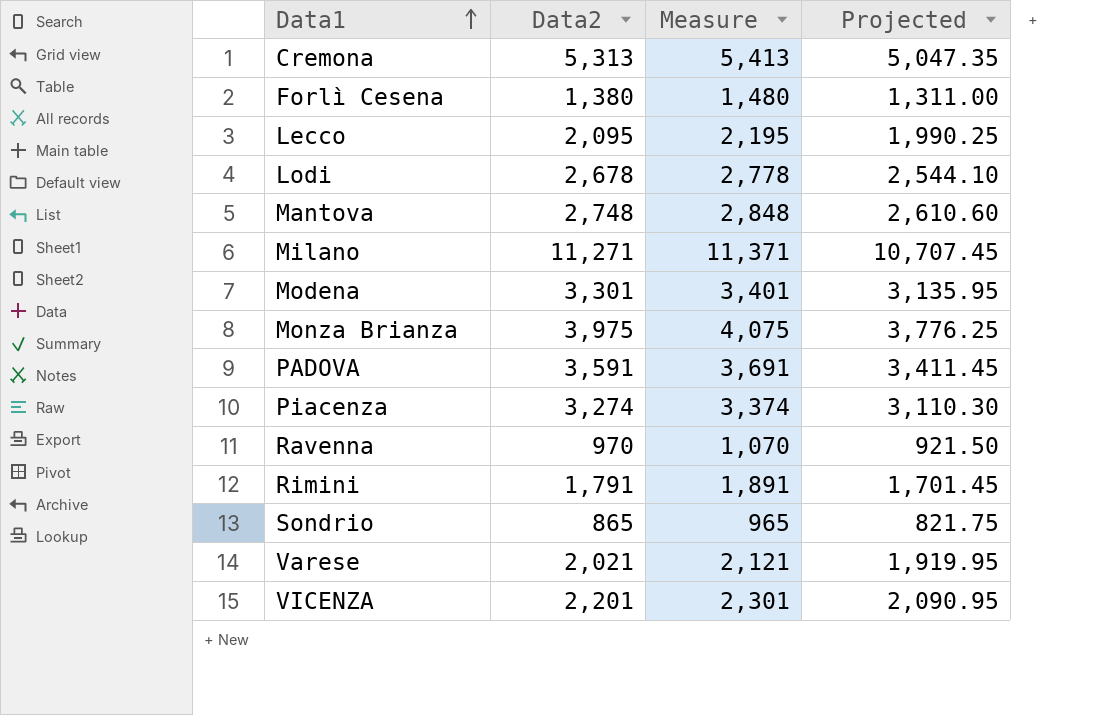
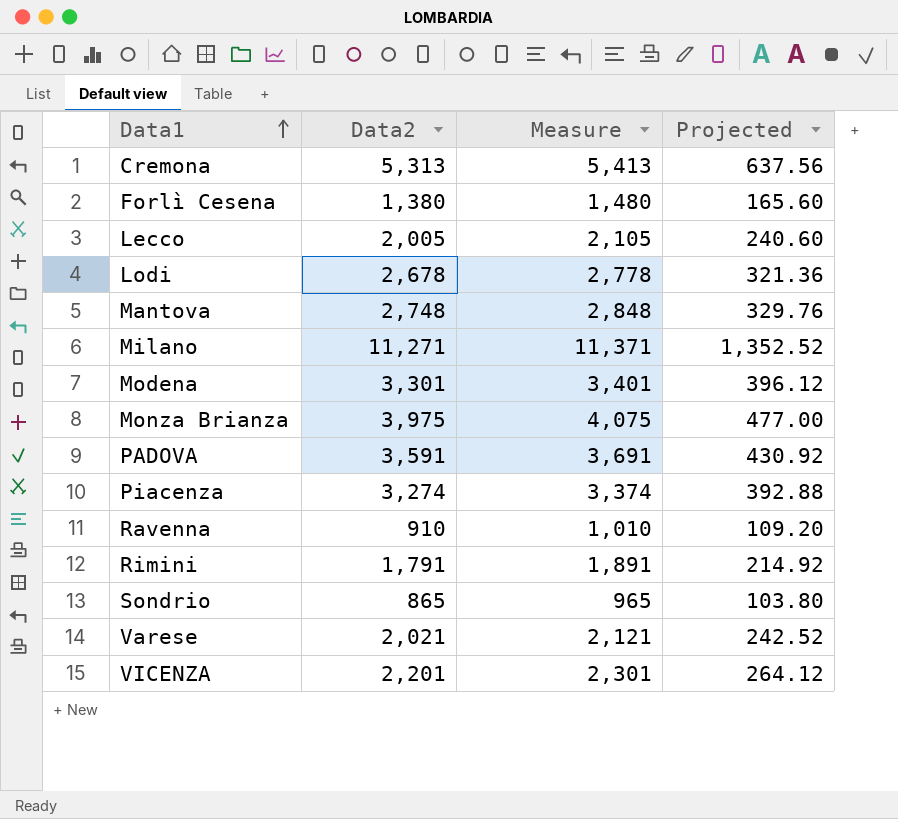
column Projected | formula: [Data2] * 0.95 -> [Data2] * 0.12
Lecco | Data2: 2,095 -> 2,005
Lecco | Measure: 2,195 -> 2,105
Ravenna | Data2: 970 -> 910
Ravenna | Measure: 1,070 -> 1,010

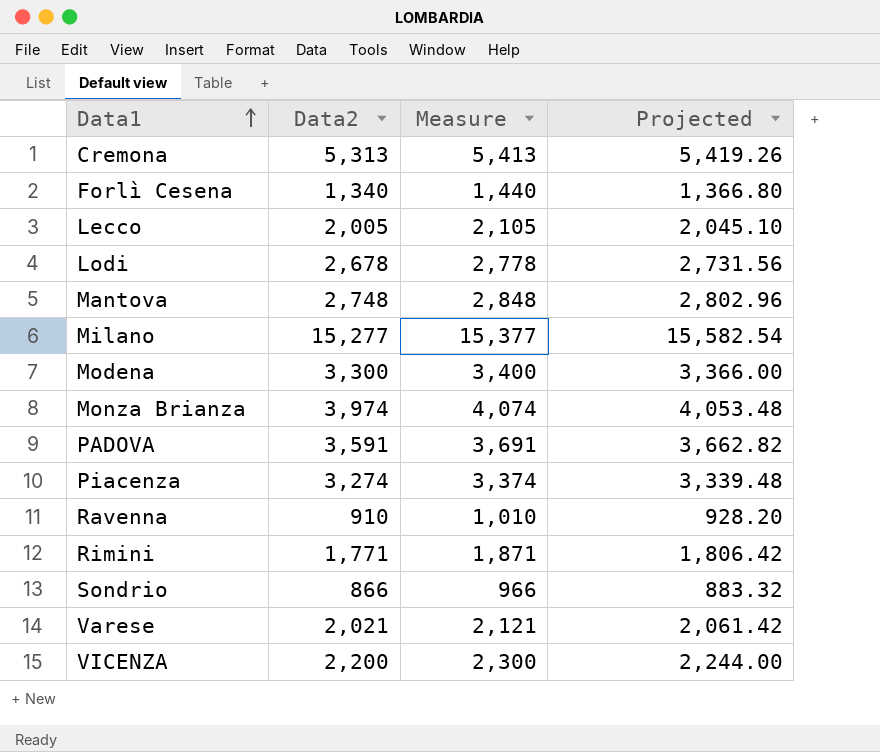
column Projected | formula: [Data2] * 0.12 -> [Data2] * 1.02
Forlì Cesena | Data2: 1,380 -> 1,340
Forlì Cesena | Measure: 1,480 -> 1,440
Milano | Data2: 11,271 -> 15,277
Milano | Measure: 11,371 -> 15,377
Modena | Data2: 3,301 -> 3,300
Modena | Measure: 3,401 -> 3,400
Monza Brianza | Data2: 3,975 -> 3,974
Monza Brianza | Measure: 4,075 -> 4,074
Rimini | Data2: 1,791 -> 1,771
Rimini | Measure: 1,891 -> 1,871
Sondrio | Data2: 865 -> 866
Sondrio | Measure: 965 -> 966
VICENZA | Data2: 2,201 -> 2,200
VICENZA | Measure: 2,301 -> 2,300

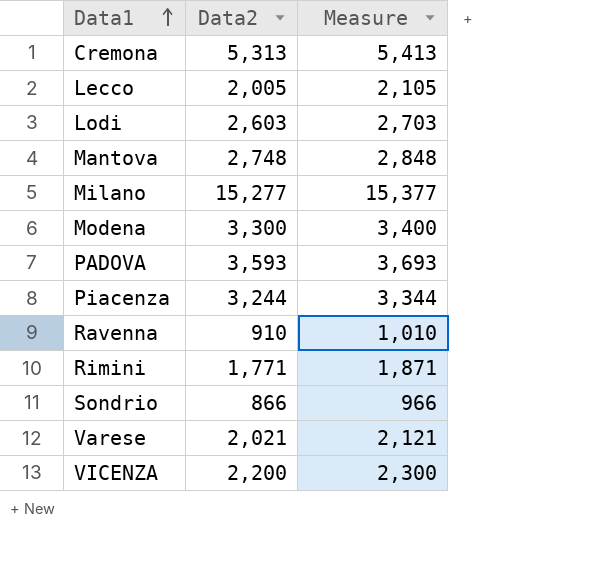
column Projected | formula: [Data2] * 1.02 -> none
row Forlì Cesena: 1,340 | 1,440 | 1,366.80 -> none
row Monza Brianza: 3,974 | 4,074 | 4,053.48 -> none
Lodi | Data2: 2,678 -> 2,603
Lodi | Measure: 2,778 -> 2,703
PADOVA | Data2: 3,591 -> 3,593
PADOVA | Measure: 3,691 -> 3,693
Piacenza | Data2: 3,274 -> 3,244
Piacenza | Measure: 3,374 -> 3,344

